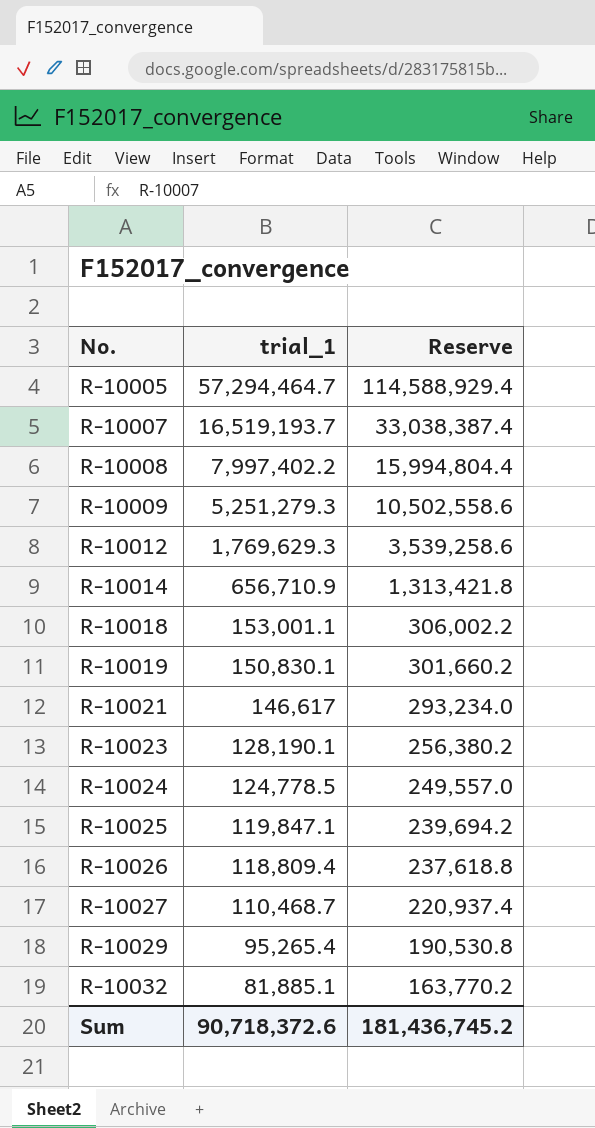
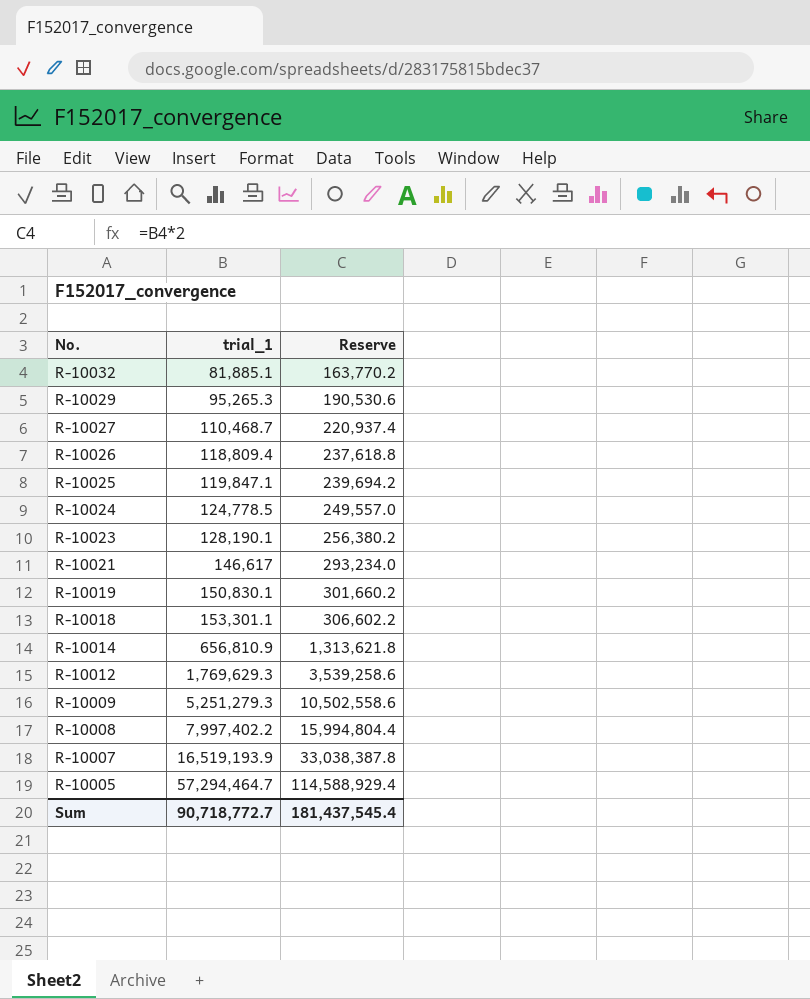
row order: No. ascending -> No. descending
R-10029 | trial_1: 95,265.4 -> 95,265.3
R-10029 | Reserve: 190,530.8 -> 190,530.6
R-10018 | trial_1: 153,001.1 -> 153,301.1
R-10018 | Reserve: 306,002.2 -> 306,602.2
R-10014 | trial_1: 656,710.9 -> 656,810.9
R-10014 | Reserve: 1,313,421.8 -> 1,313,621.8
R-10007 | trial_1: 16,519,193.7 -> 16,519,193.9
R-10007 | Reserve: 33,038,387.4 -> 33,038,387.8
Sum | trial_1: 90,718,372.6 -> 90,718,772.7
Sum | Reserve: 181,436,745.2 -> 181,437,545.4

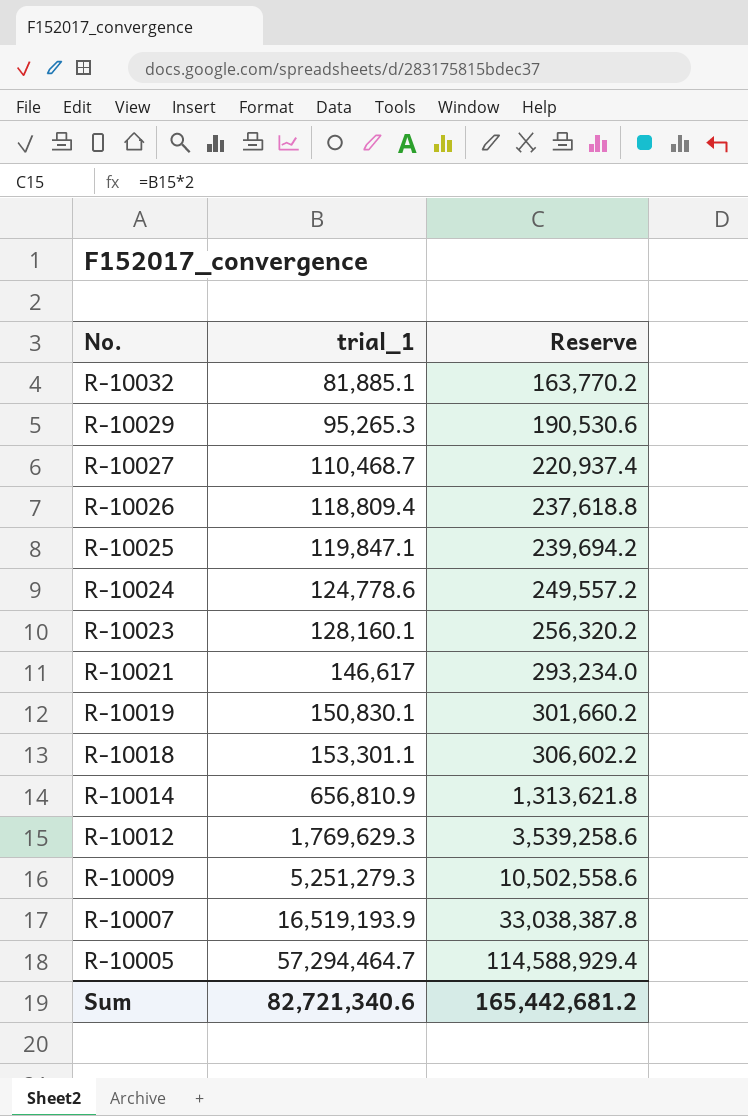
row R-10008: 7,997,402.2 | 15,994,804.4 -> none
R-10024 | trial_1: 124,778.5 -> 124,778.6
R-10024 | Reserve: 249,557.0 -> 249,557.2
R-10023 | trial_1: 128,190.1 -> 128,160.1
R-10023 | Reserve: 256,380.2 -> 256,320.2
Sum | trial_1: 90,718,772.7 -> 82,721,340.6
Sum | Reserve: 181,437,545.4 -> 165,442,681.2

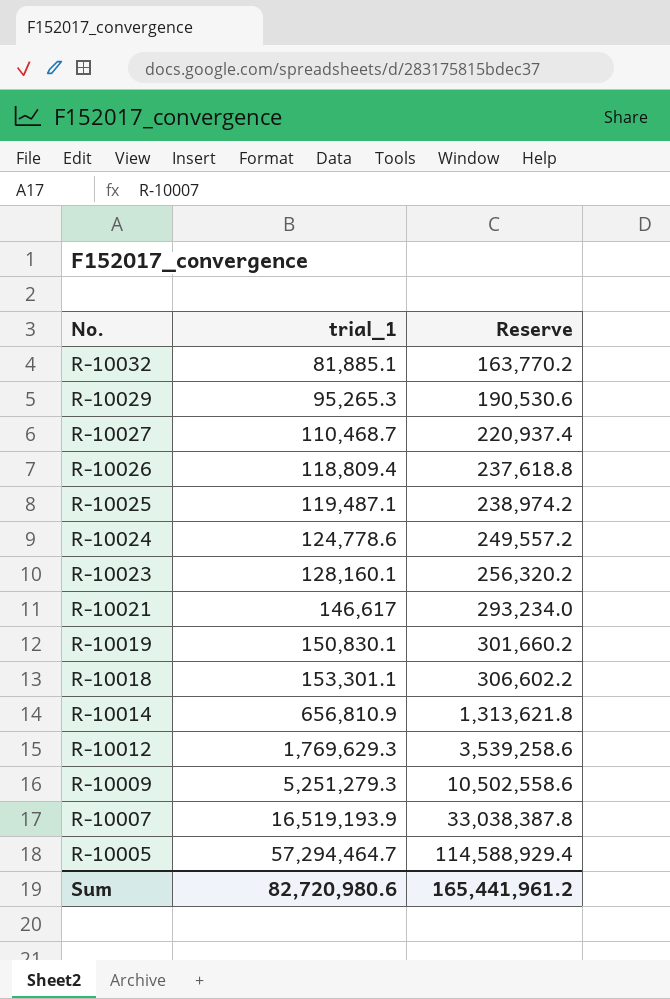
R-10025 | trial_1: 119,847.1 -> 119,487.1
R-10025 | Reserve: 239,694.2 -> 238,974.2
Sum | trial_1: 82,721,340.6 -> 82,720,980.6
Sum | Reserve: 165,442,681.2 -> 165,441,961.2

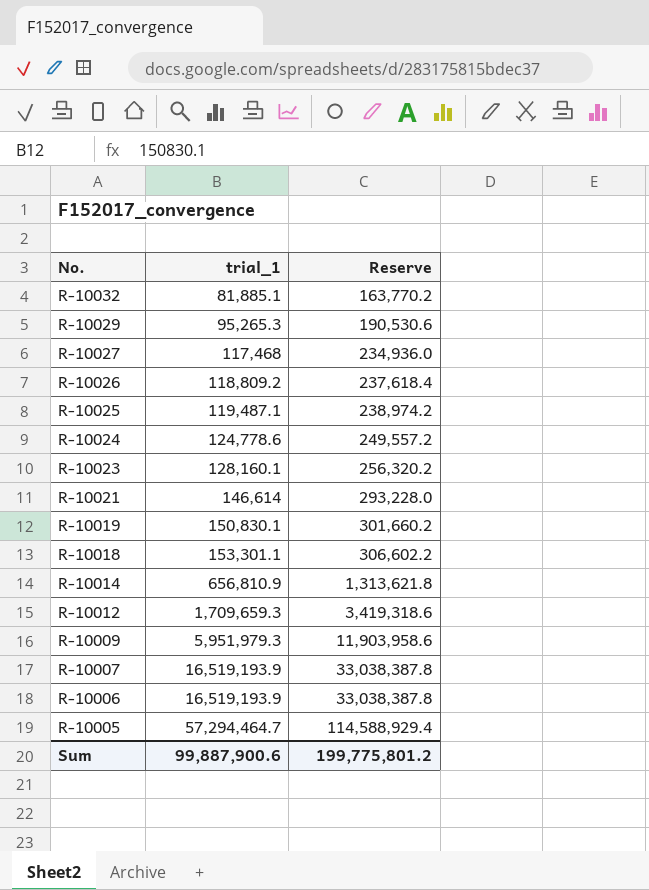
R-10027 | trial_1: 110,468.7 -> 117,468
R-10027 | Reserve: 220,937.4 -> 234,936.0
R-10026 | trial_1: 118,809.4 -> 118,809.2
R-10026 | Reserve: 237,618.8 -> 237,618.4
R-10021 | trial_1: 146,617 -> 146,614
R-10021 | Reserve: 293,234.0 -> 293,228.0
R-10012 | trial_1: 1,769,629.3 -> 1,709,659.3
R-10012 | Reserve: 3,539,258.6 -> 3,419,318.6
R-10009 | trial_1: 5,251,279.3 -> 5,951,979.3
R-10009 | Reserve: 10,502,558.6 -> 11,903,958.6
row R-10006: none -> 16,519,193.9 | 33,038,387.8
Sum | trial_1: 82,720,980.6 -> 99,887,900.6
Sum | Reserve: 165,441,961.2 -> 199,775,801.2

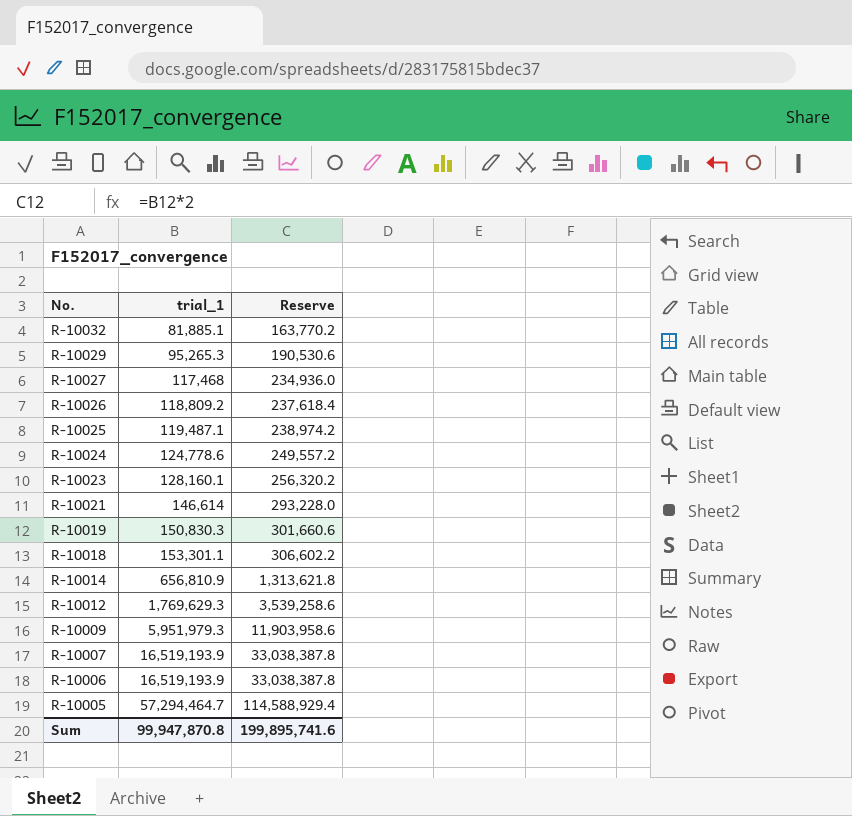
R-10019 | trial_1: 150,830.1 -> 150,830.3
R-10019 | Reserve: 301,660.2 -> 301,660.6
R-10012 | trial_1: 1,709,659.3 -> 1,769,629.3
R-10012 | Reserve: 3,419,318.6 -> 3,539,258.6
Sum | trial_1: 99,887,900.6 -> 99,947,870.8
Sum | Reserve: 199,775,801.2 -> 199,895,741.6

